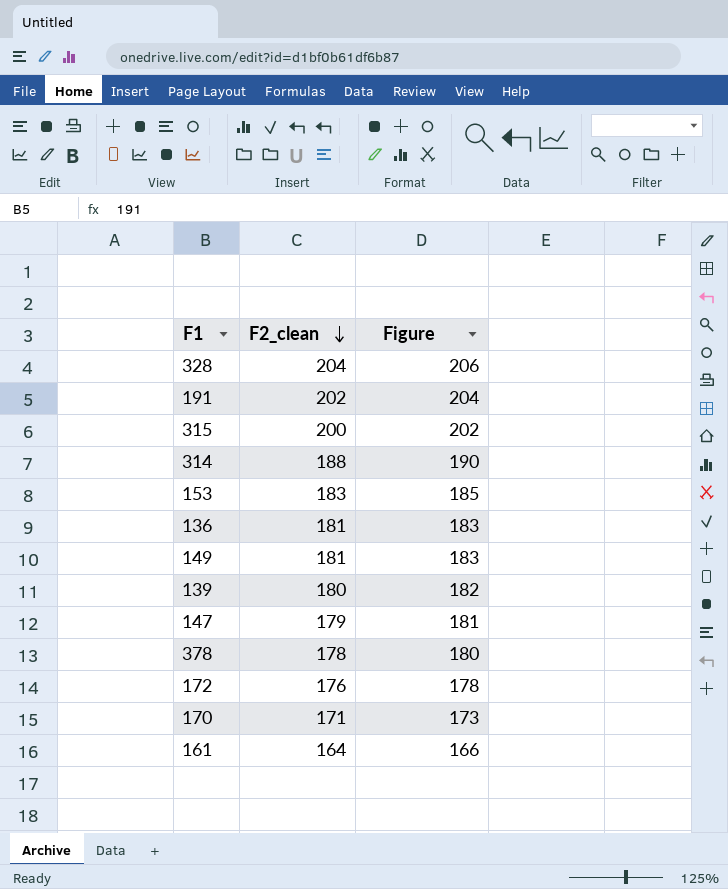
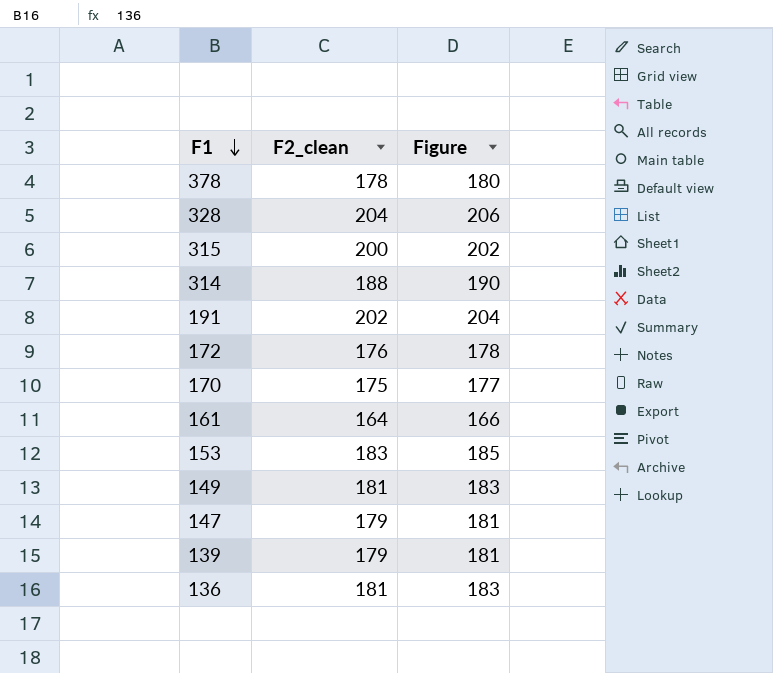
row order: F2_clean descending -> F1 descending
170 | F2_clean: 171 -> 175
170 | Figure: 173 -> 177
139 | F2_clean: 180 -> 179
139 | Figure: 182 -> 181

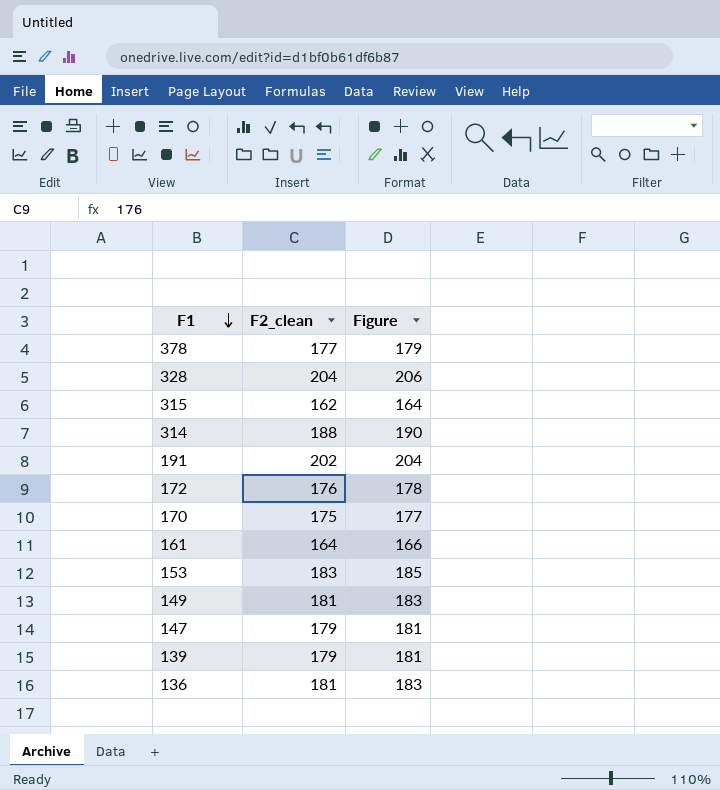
378 | F2_clean: 178 -> 177
378 | Figure: 180 -> 179
315 | F2_clean: 200 -> 162
315 | Figure: 202 -> 164

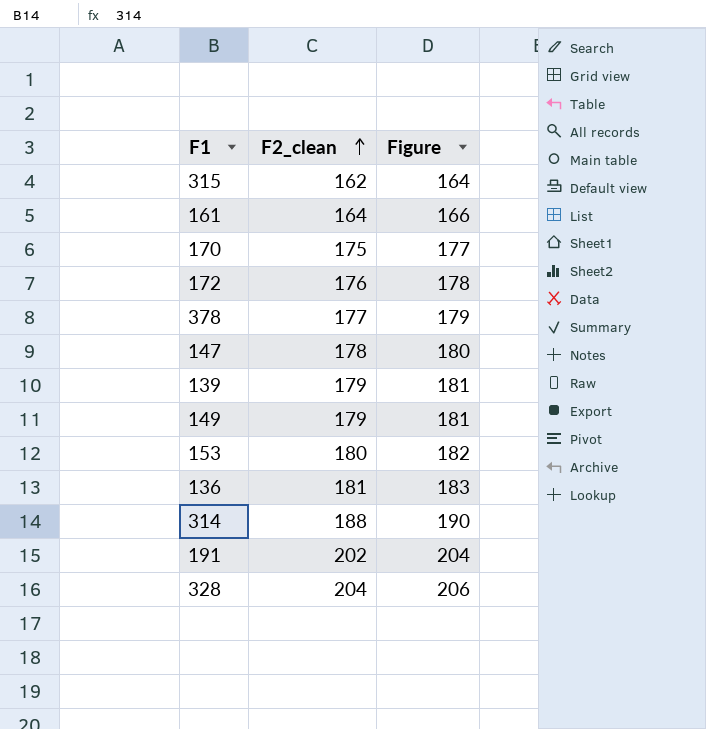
row order: F1 descending -> F2_clean ascending
147 | F2_clean: 179 -> 178
147 | Figure: 181 -> 180
149 | F2_clean: 181 -> 179
149 | Figure: 183 -> 181
153 | F2_clean: 183 -> 180
153 | Figure: 185 -> 182

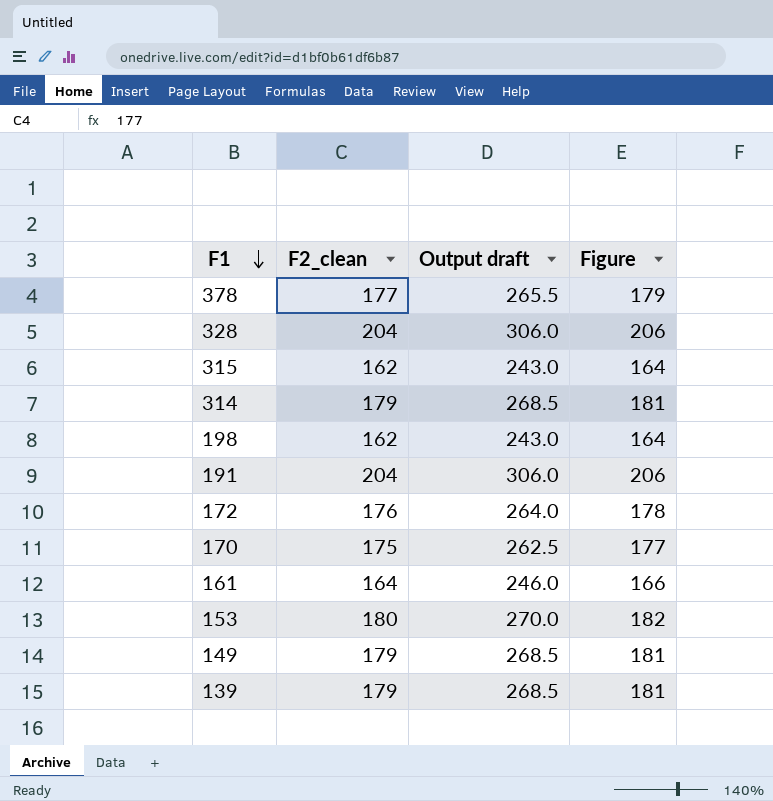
row order: F2_clean ascending -> F1 descending
column Output draft | formula: none -> [F2_clean] * 1.5
row 147: 178 | 180 -> none
row 136: 181 | 183 -> none
314 | F2_clean: 188 -> 179
314 | Figure: 190 -> 181
row 198: none -> 162 | 243.0 | 164
191 | F2_clean: 202 -> 204
191 | Figure: 204 -> 206

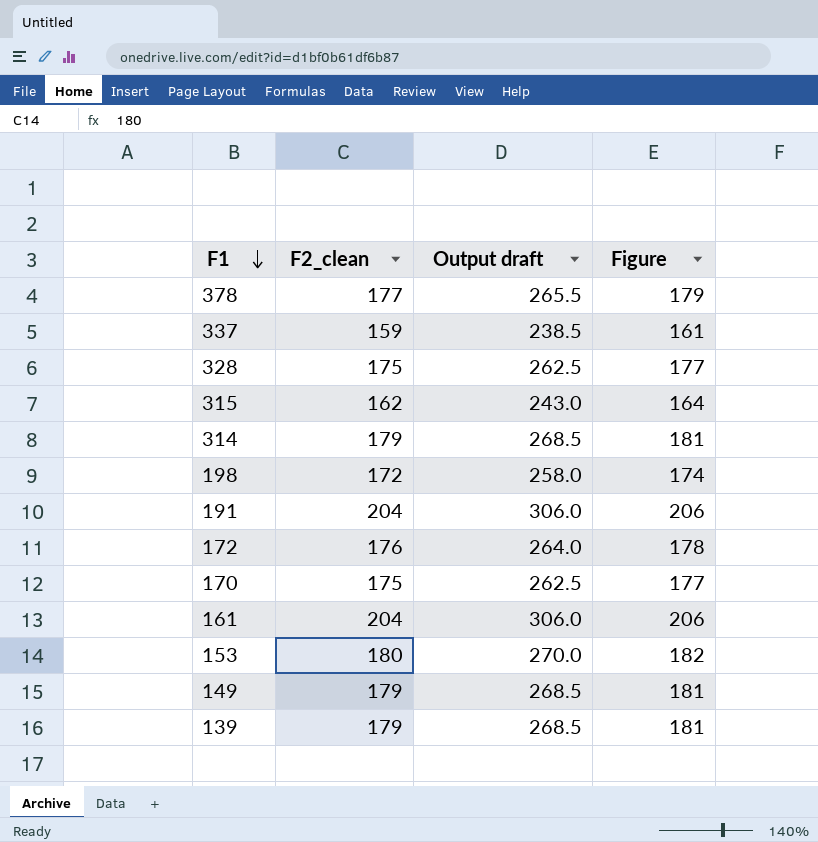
row 337: none -> 159 | 238.5 | 161
328 | F2_clean: 204 -> 175
328 | Output draft: 306.0 -> 262.5
328 | Figure: 206 -> 177
198 | F2_clean: 162 -> 172
198 | Output draft: 243.0 -> 258.0
198 | Figure: 164 -> 174
161 | F2_clean: 164 -> 204
161 | Output draft: 246.0 -> 306.0
161 | Figure: 166 -> 206

